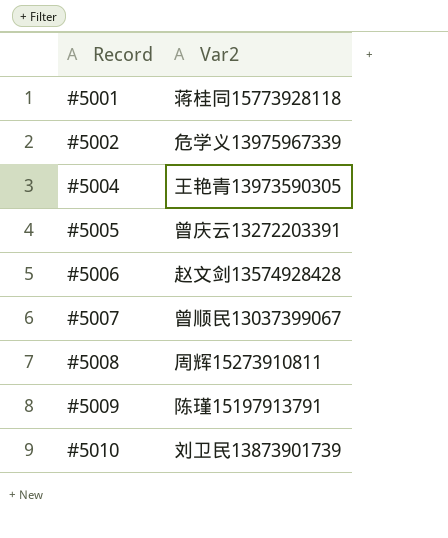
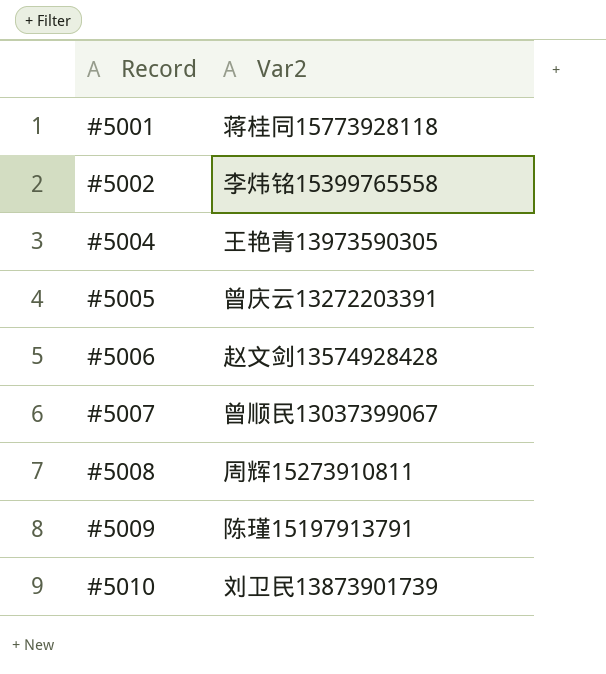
#5002 | Var2: 危学义13975967339 -> 李炜铭15399765558

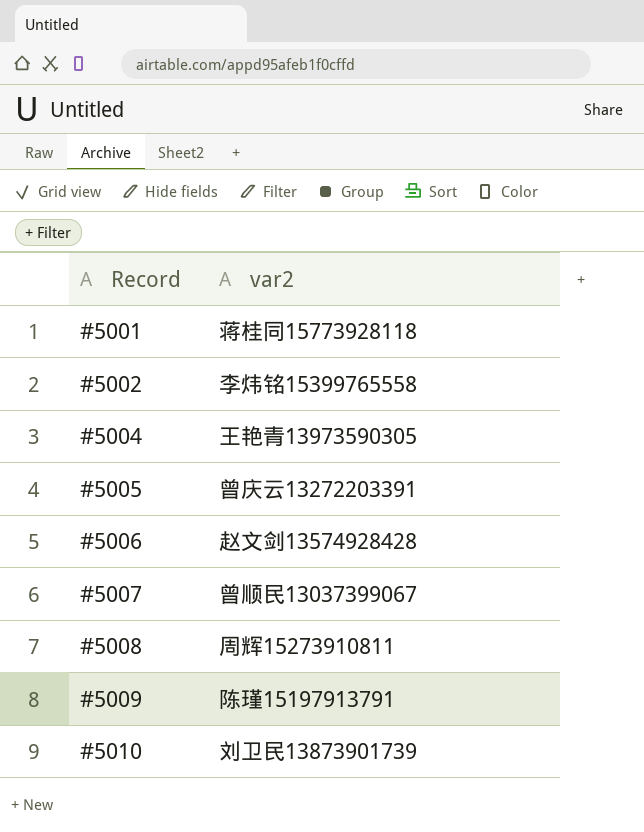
column name: Var2 -> var2

